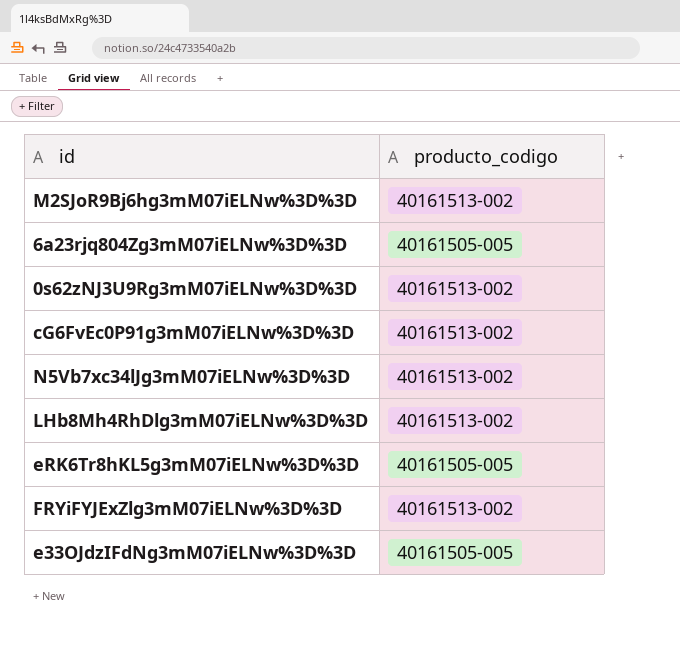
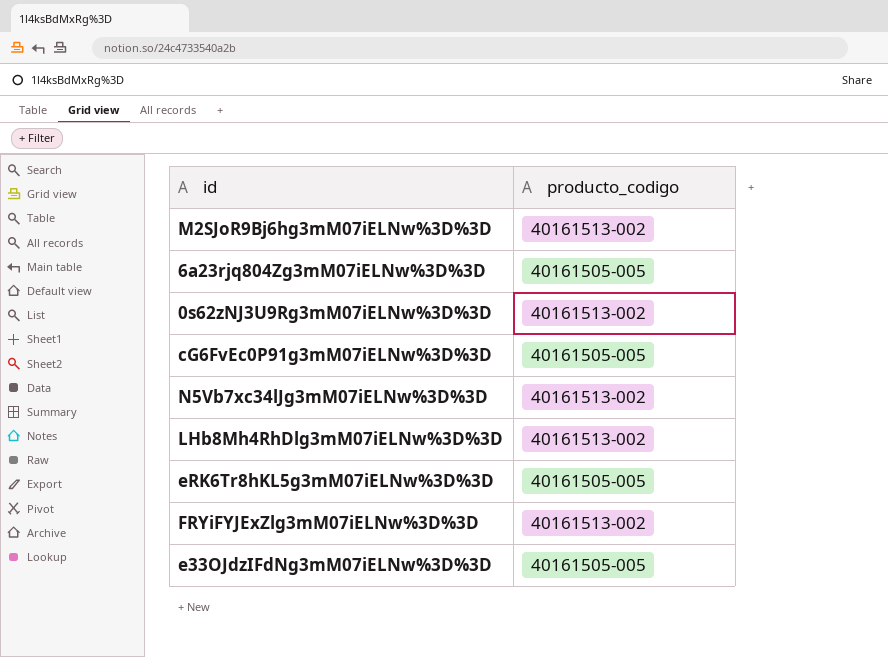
cG6FvEc0P91g3mM07iELNw%3D%3D | producto_codigo: 40161513-002 -> 40161505-005

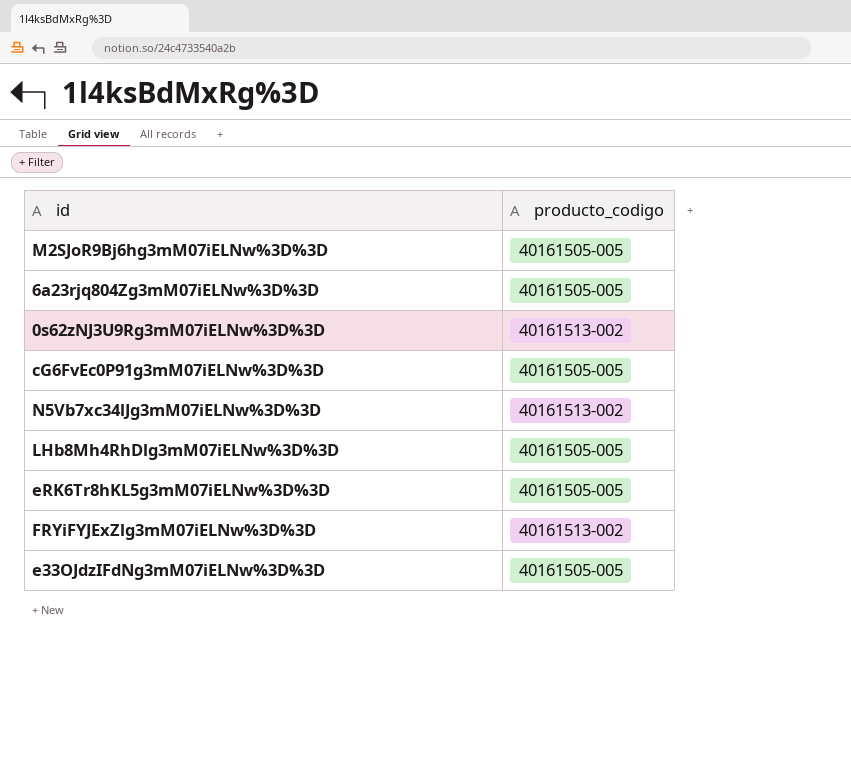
M2SJoR9Bj6hg3mM07iELNw%3D%3D | producto_codigo: 40161513-002 -> 40161505-005
LHb8Mh4RhDlg3mM07iELNw%3D%3D | producto_codigo: 40161513-002 -> 40161505-005

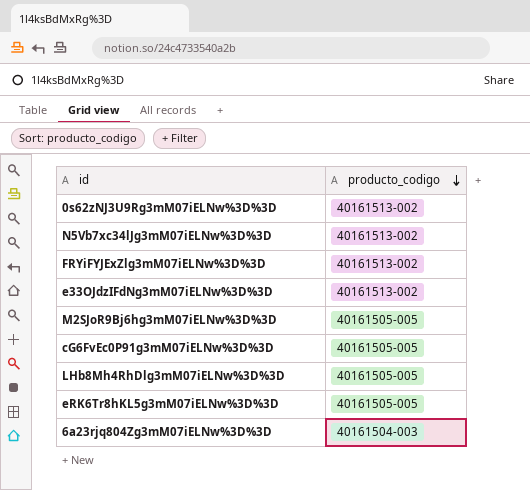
row order: none -> producto_codigo descending
e33OJdzIFdNg3mM07iELNw%3D%3D | producto_codigo: 40161505-005 -> 40161513-002
6a23rjq804Zg3mM07iELNw%3D%3D | producto_codigo: 40161505-005 -> 40161504-003

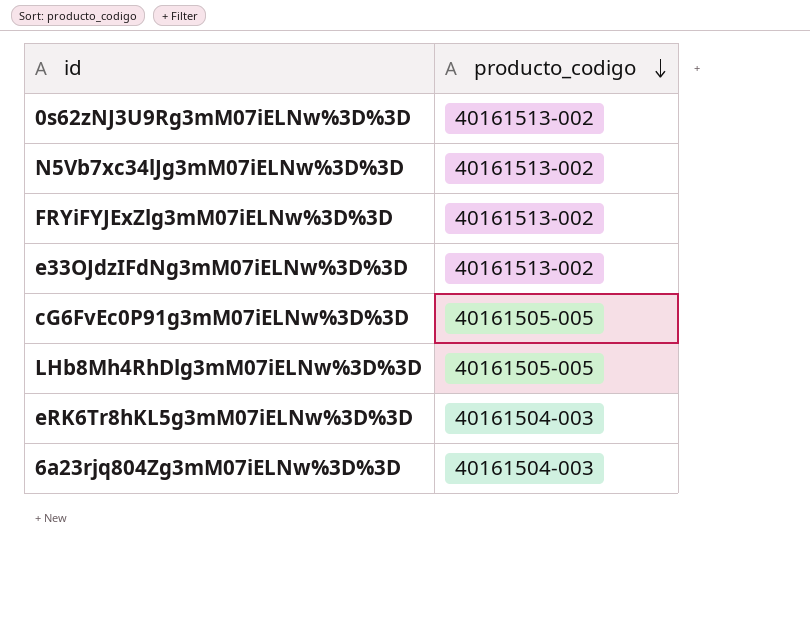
row M2SJoR9Bj6hg3mM07iELNw%3D%3D: 40161505-005 -> none
eRK6Tr8hKL5g3mM07iELNw%3D%3D | producto_codigo: 40161505-005 -> 40161504-003

